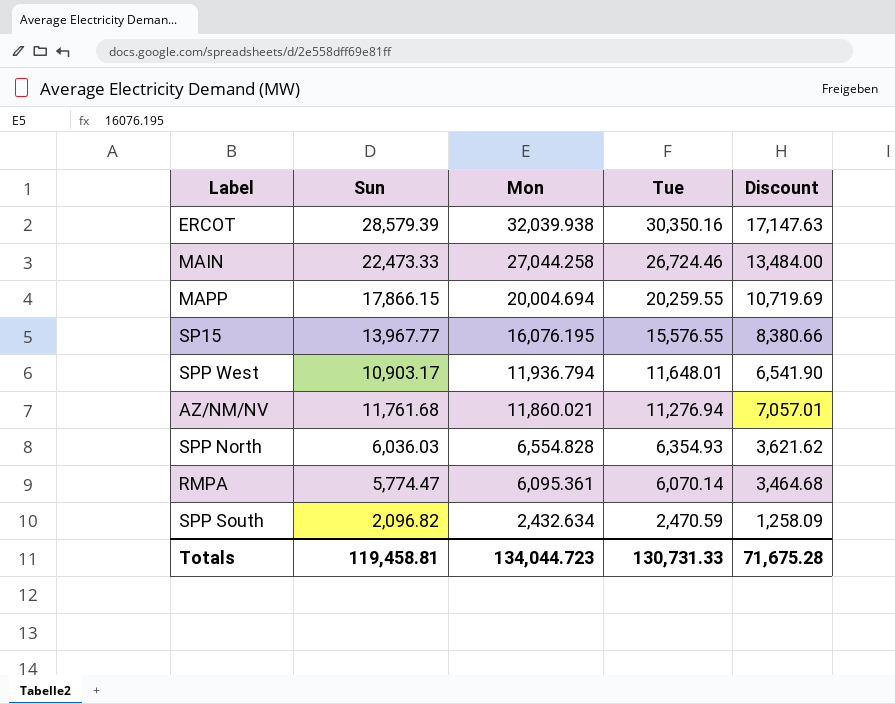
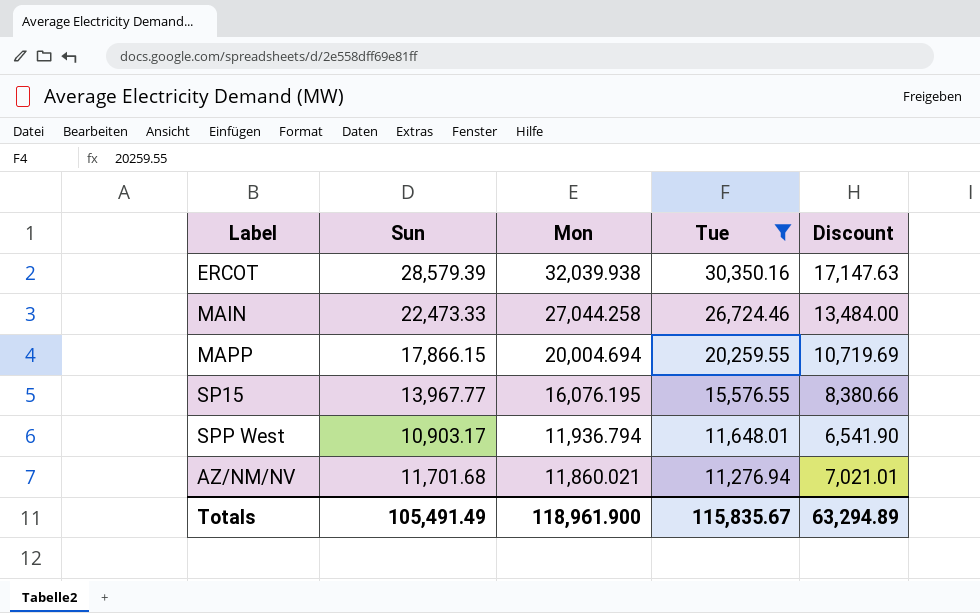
filter: none -> Tue >= 11,276.94
AZ/NM/NV | Sun: 11,761.68 -> 11,701.68
AZ/NM/NV | Discount: 7,057.01 -> 7,021.01
Totals | Sun: 119,458.81 -> 105,491.49
Totals | Mon: 134,044.723 -> 118,961.900
Totals | Tue: 130,731.33 -> 115,835.67
Totals | Discount: 71,675.28 -> 63,294.89

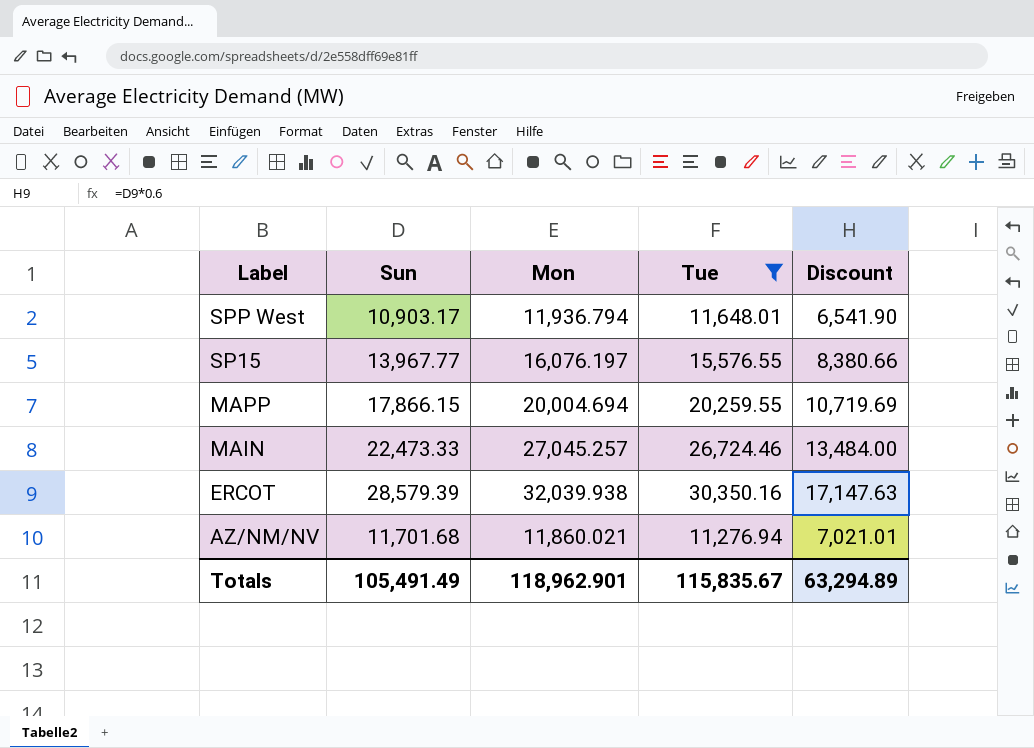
row order: Mon descending -> Label descending
SP15 | Mon: 16,076.195 -> 16,076.197
MAIN | Mon: 27,044.258 -> 27,045.257
Totals | Mon: 118,961.900 -> 118,962.901

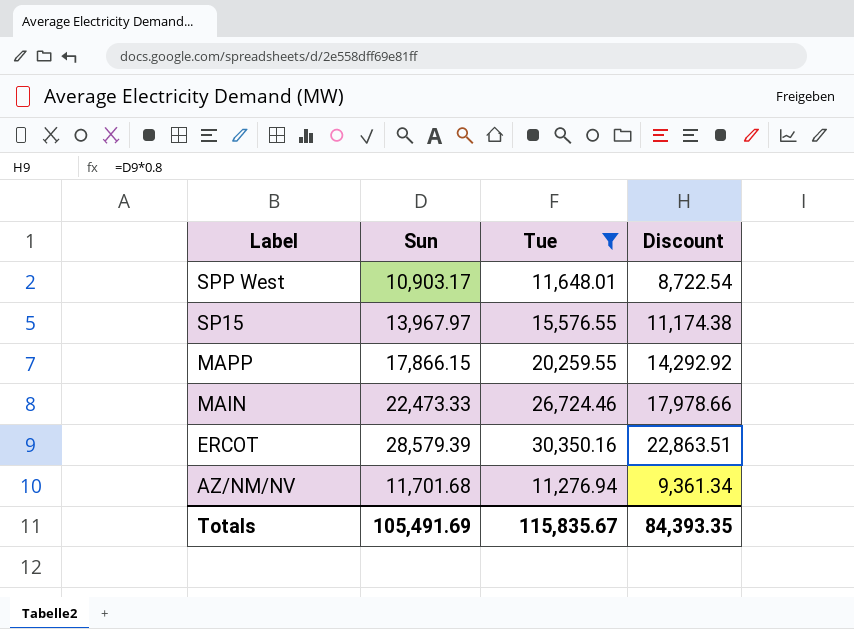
column Mon | position: 3 -> none
column Discount | formula: [Sun] * 0.6 -> [Sun] * 0.8
SP15 | Sun: 13,967.77 -> 13,967.97
Totals | Sun: 105,491.49 -> 105,491.69
Totals | Discount: 63,294.89 -> 84,393.35

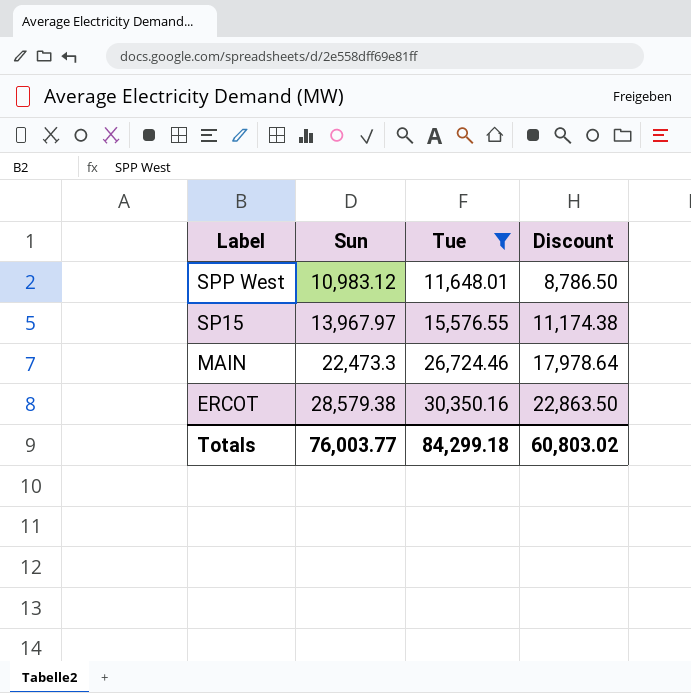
row MAPP: 17,866.15 | 20,259.55 | 14,292.92 -> none
row AZ/NM/NV: 11,701.68 | 11,276.94 | 9,361.34 -> none
SPP West | Sun: 10,903.17 -> 10,983.12
SPP West | Discount: 8,722.54 -> 8,786.50
MAIN | Sun: 22,473.33 -> 22,473.3
MAIN | Discount: 17,978.66 -> 17,978.64
ERCOT | Sun: 28,579.39 -> 28,579.38
ERCOT | Discount: 22,863.51 -> 22,863.50
Totals | Sun: 105,491.69 -> 76,003.77
Totals | Tue: 115,835.67 -> 84,299.18
Totals | Discount: 84,393.35 -> 60,803.02

